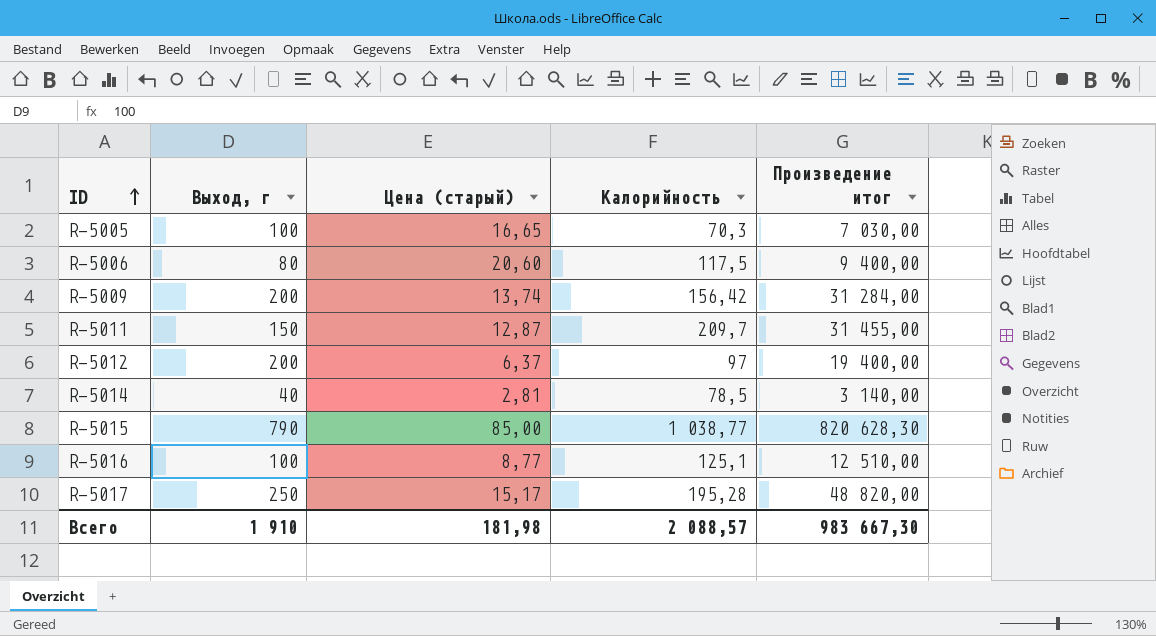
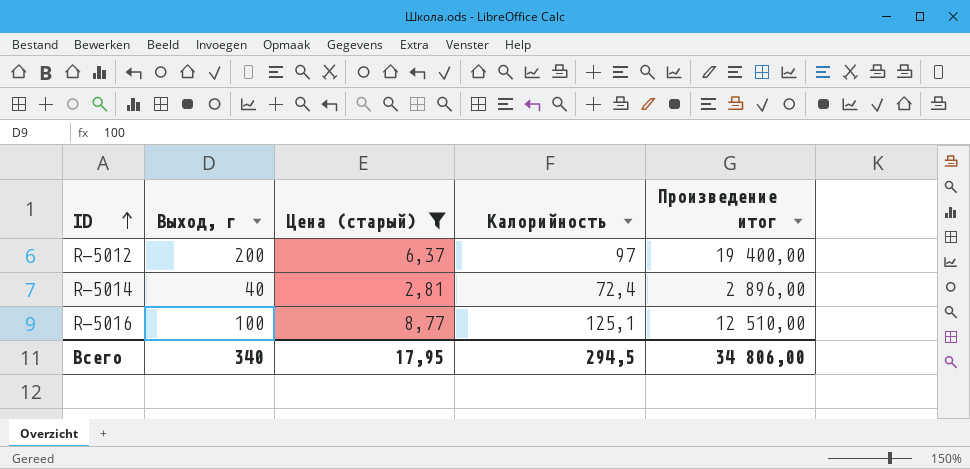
filter: none -> Цена (старый) <= 8,77
R-5014 | Калорийность: 78,5 -> 72,4
R-5014 | Произведение итог: 3 140,00 -> 2 896,00
Всего | Выход, г: 1 910 -> 340
Всего | Цена (старый): 181,98 -> 17,95
Всего | Калорийность: 2 088,57 -> 294,5
Всего | Произведение итог: 983 667,30 -> 34 806,00

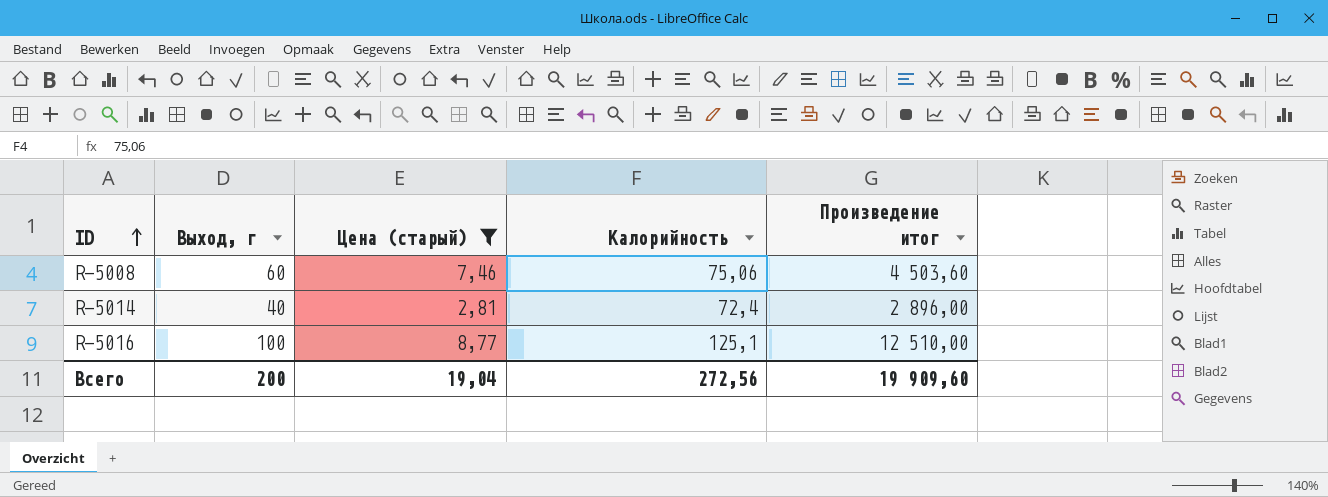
row R-5012: 200 | 6,37 | 97 | 19 400,00 -> none
row R-5008: none -> 60 | 7,46 | 75,06 | 4 503,60
Всего | Выход, г: 340 -> 200
Всего | Цена (старый): 17,95 -> 19,04
Всего | Калорийность: 294,5 -> 272,56
Всего | Произведение итог: 34 806,00 -> 19 909,60

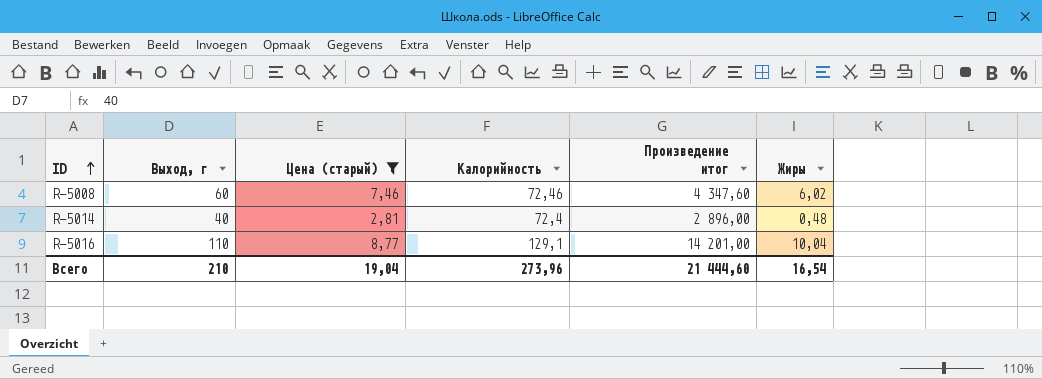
column Жиры | position: none -> 6
R-5008 | Калорийность: 75,06 -> 72,46
R-5008 | Произведение итог: 4 503,60 -> 4 347,60
R-5016 | Выход, г: 100 -> 110
R-5016 | Калорийность: 125,1 -> 129,1
R-5016 | Произведение итог: 12 510,00 -> 14 201,00
Всего | Выход, г: 200 -> 210
Всего | Калорийность: 272,56 -> 273,96
Всего | Произведение итог: 19 909,60 -> 21 444,60

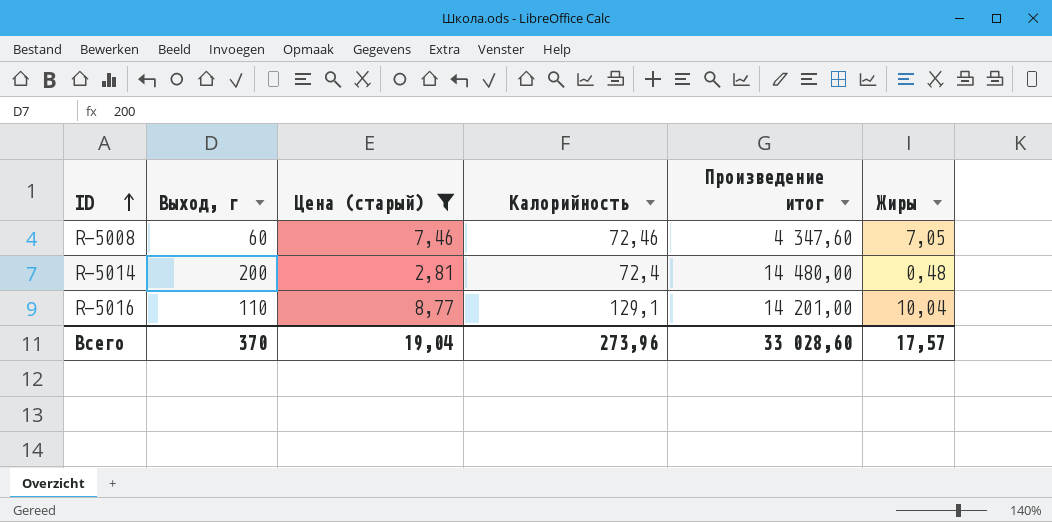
R-5008 | Жиры: 6,02 -> 7,05
R-5014 | Выход, г: 40 -> 200
R-5014 | Произведение итог: 2 896,00 -> 14 480,00
Всего | Выход, г: 210 -> 370
Всего | Произведение итог: 21 444,60 -> 33 028,60
Всего | Жиры: 16,54 -> 17,57

